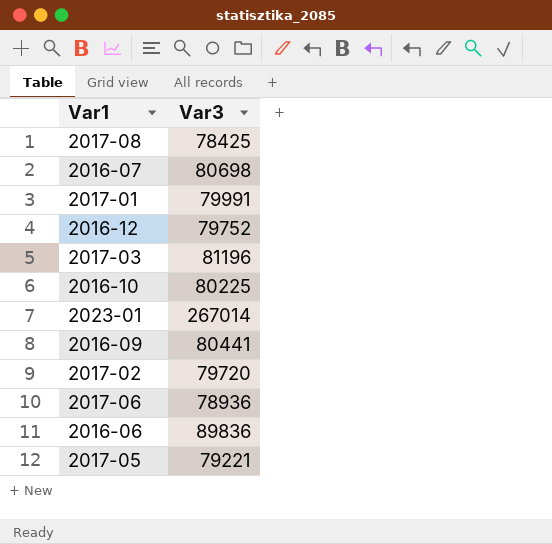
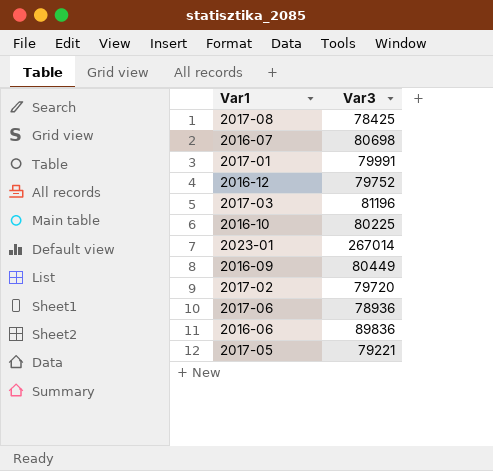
2016-09 | Var3: 80441 -> 80449

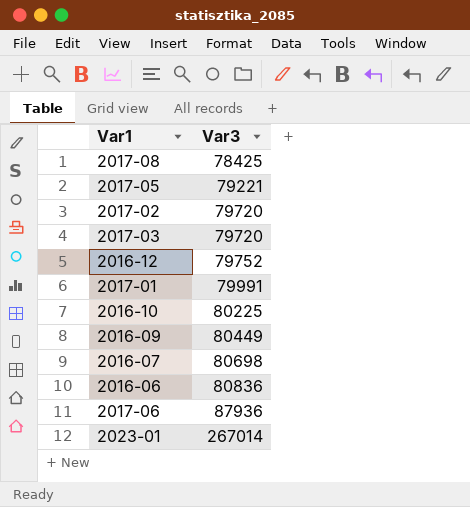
row order: none -> Var3 ascending
2017-03 | Var3: 81196 -> 79720
2016-06 | Var3: 89836 -> 80836
2017-06 | Var3: 78936 -> 87936

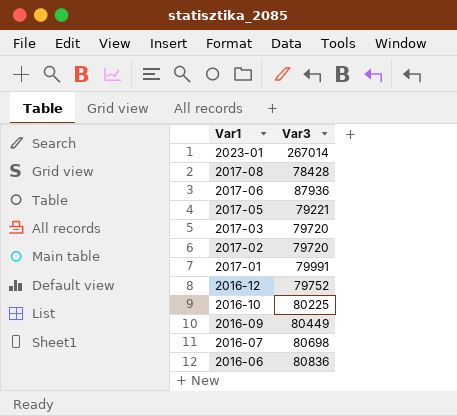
row order: Var3 ascending -> Var1 descending
2017-08 | Var3: 78425 -> 78428

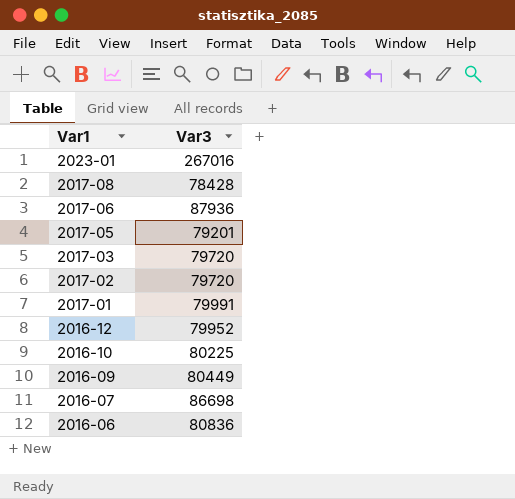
2023-01 | Var3: 267014 -> 267016
2017-05 | Var3: 79221 -> 79201
2016-12 | Var3: 79752 -> 79952
2016-07 | Var3: 80698 -> 86698

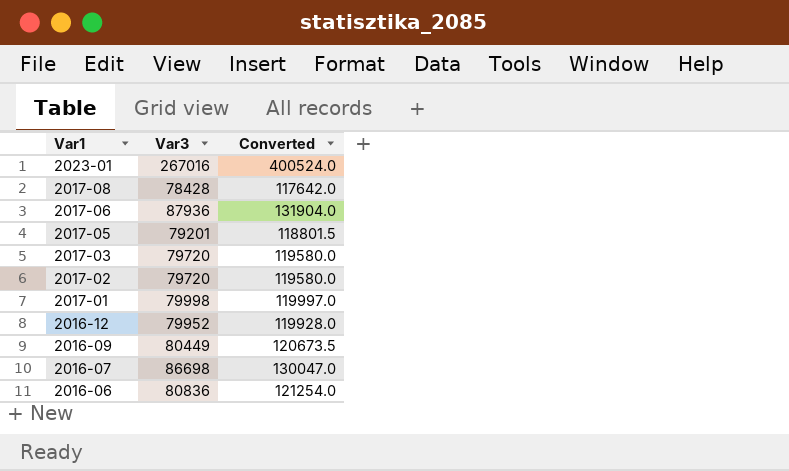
column Converted | formula: none -> [Var3] * 1.5
row 2016-10: 80225 -> none
2017-01 | Var3: 79991 -> 79998

